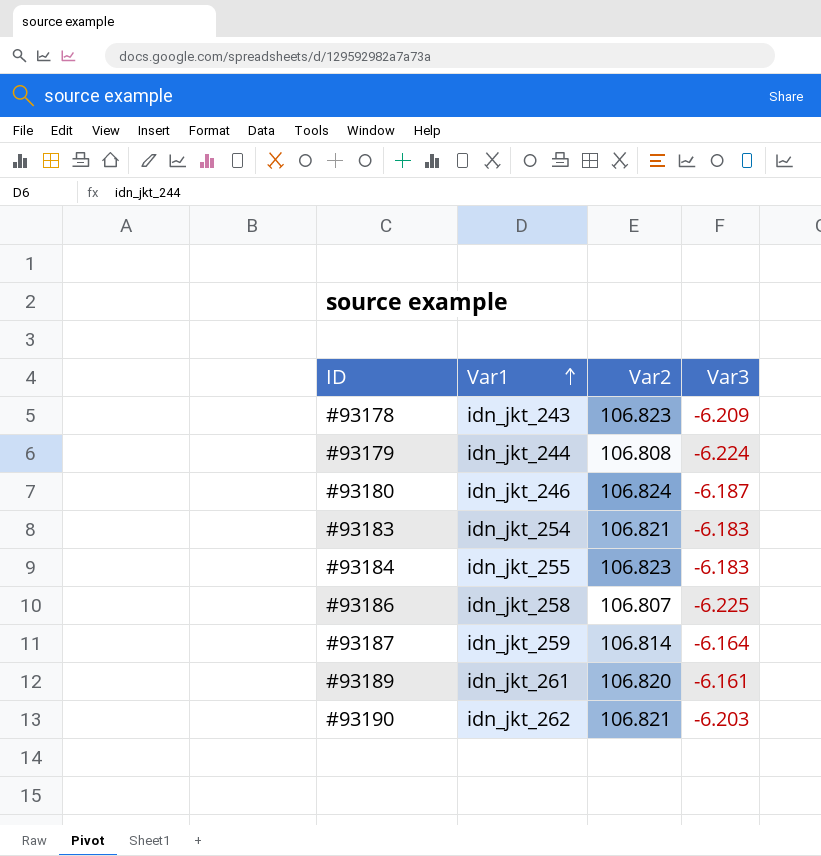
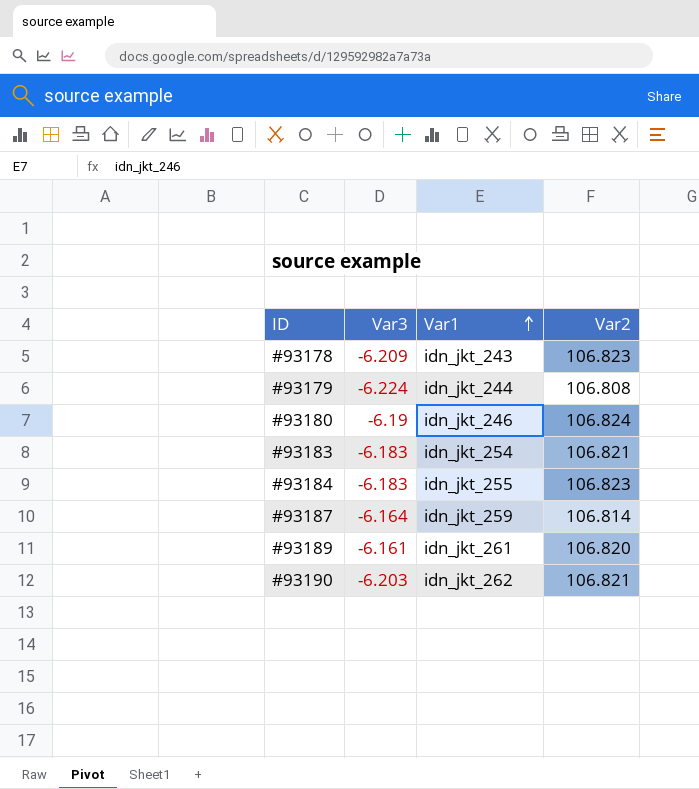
column Var3 | position: 4 -> 2
row #93186: idn_jkt_258 | 106.807 | -6.225 -> none
#93180 | Var3: -6.187 -> -6.19

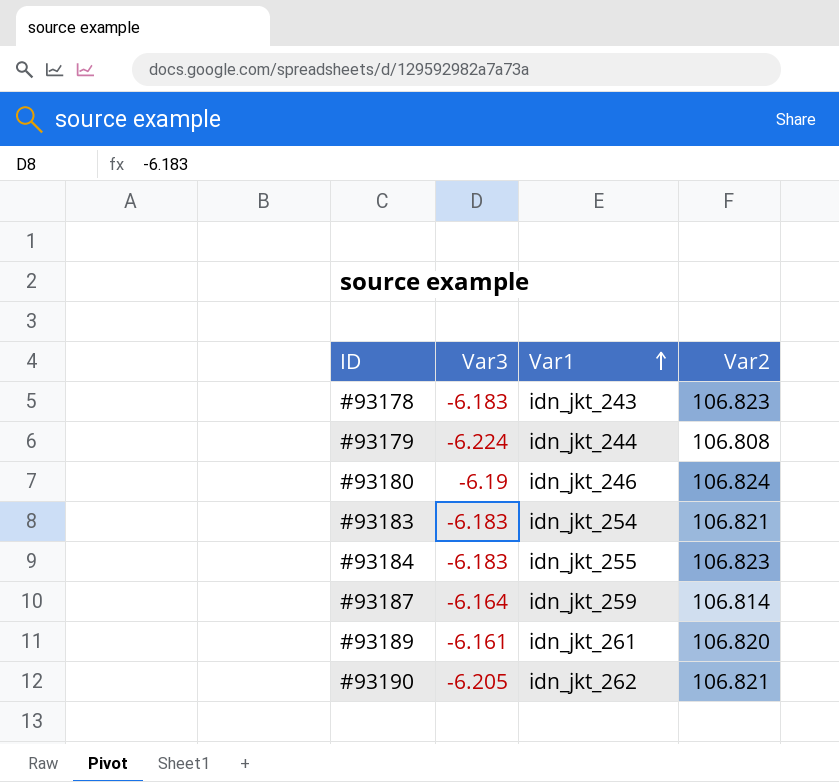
#93178 | Var3: -6.209 -> -6.183
#93190 | Var3: -6.203 -> -6.205

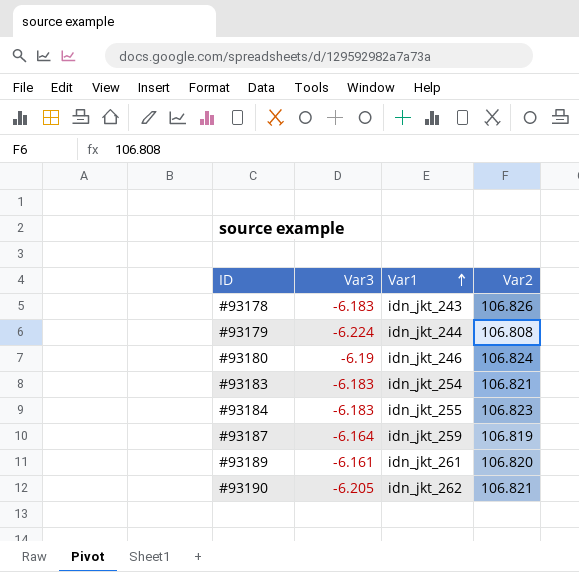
#93178 | Var2: 106.823 -> 106.826
#93187 | Var2: 106.814 -> 106.819

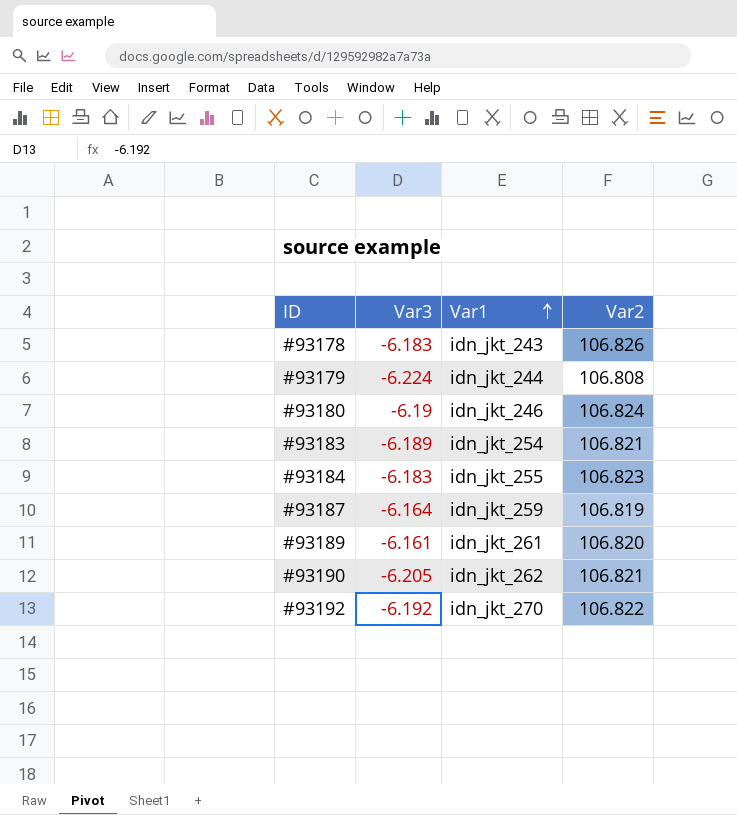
#93183 | Var3: -6.183 -> -6.189
row #93192: none -> -6.192 | idn_jkt_270 | 106.822

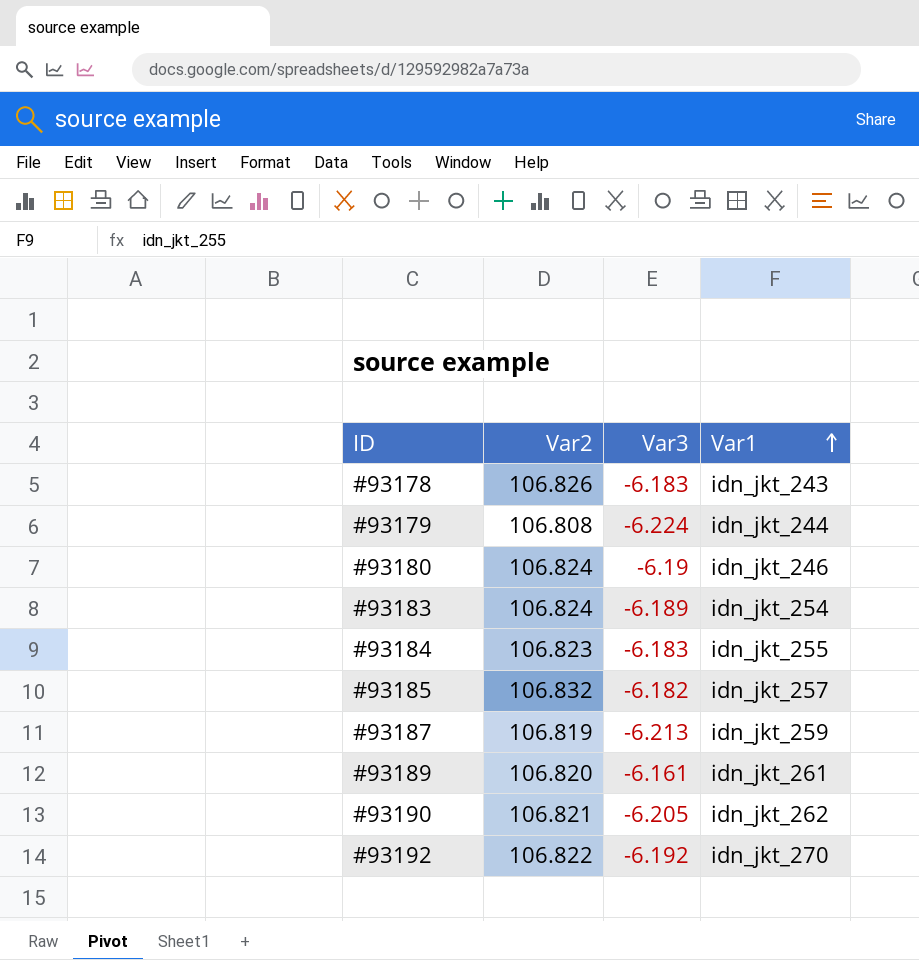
column Var2 | position: 4 -> 2
#93183 | Var2: 106.821 -> 106.824
row #93185: none -> 106.832 | -6.182 | idn_jkt_257
#93187 | Var3: -6.164 -> -6.213

